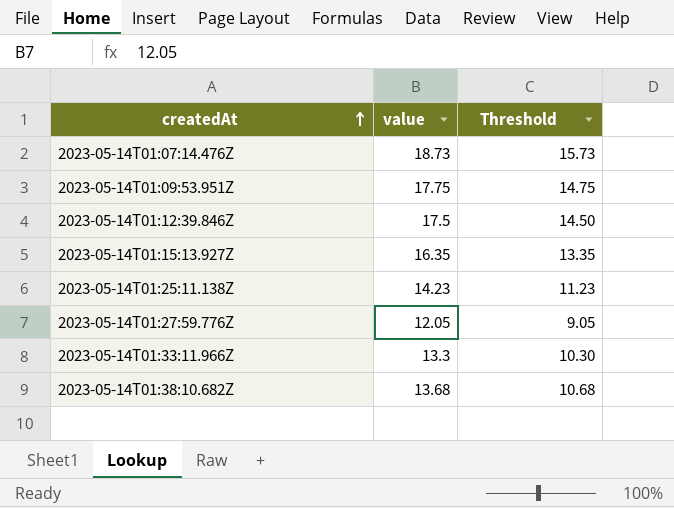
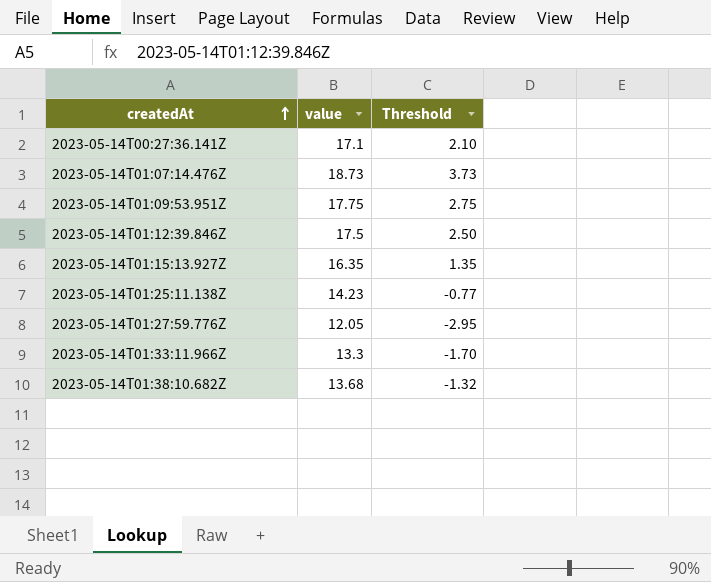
column Threshold | formula: [value] - 3 -> [value] - 15
row 2023-05-14T00:27:36.141Z: none -> 17.1 | 2.10

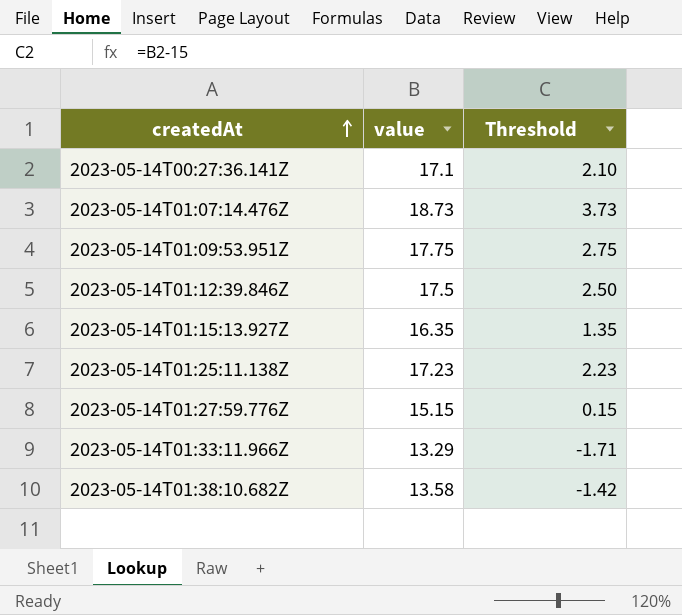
2023-05-14T01:25:11.138Z | value: 14.23 -> 17.23
2023-05-14T01:25:11.138Z | Threshold: -0.77 -> 2.23
2023-05-14T01:27:59.776Z | value: 12.05 -> 15.15
2023-05-14T01:27:59.776Z | Threshold: -2.95 -> 0.15
2023-05-14T01:33:11.966Z | value: 13.3 -> 13.29
2023-05-14T01:33:11.966Z | Threshold: -1.70 -> -1.71
2023-05-14T01:38:10.682Z | value: 13.68 -> 13.58
2023-05-14T01:38:10.682Z | Threshold: -1.32 -> -1.42

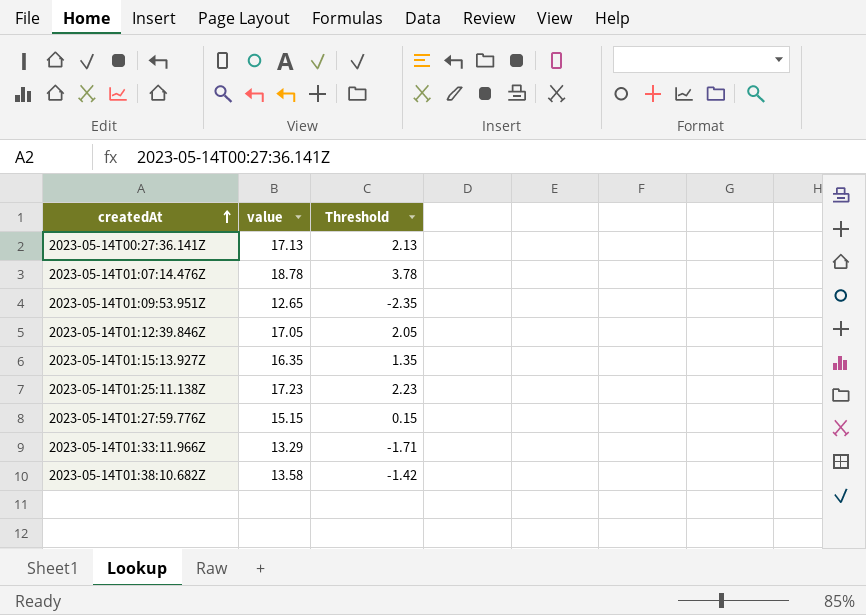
2023-05-14T00:27:36.141Z | value: 17.1 -> 17.13
2023-05-14T00:27:36.141Z | Threshold: 2.10 -> 2.13
2023-05-14T01:07:14.476Z | value: 18.73 -> 18.78
2023-05-14T01:07:14.476Z | Threshold: 3.73 -> 3.78
2023-05-14T01:09:53.951Z | value: 17.75 -> 12.65
2023-05-14T01:09:53.951Z | Threshold: 2.75 -> -2.35
2023-05-14T01:12:39.846Z | value: 17.5 -> 17.05
2023-05-14T01:12:39.846Z | Threshold: 2.50 -> 2.05

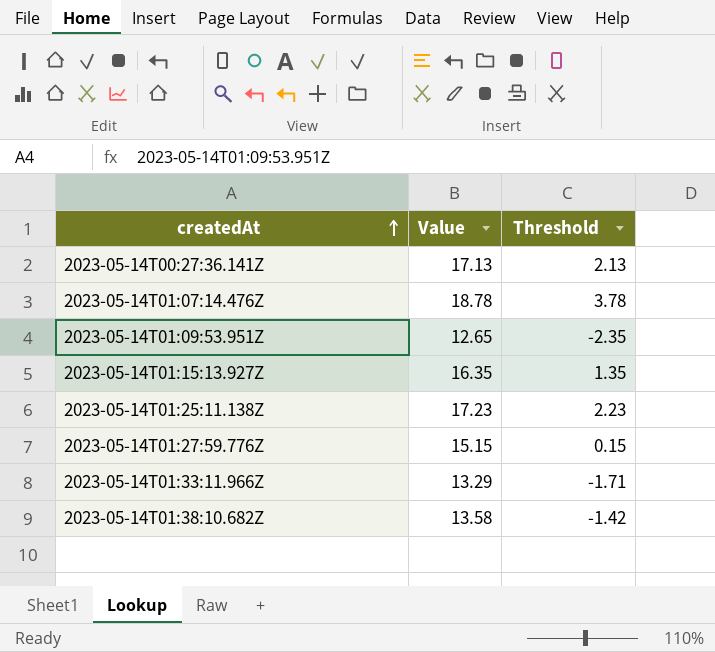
column name: value -> Value
row 2023-05-14T01:12:39.846Z: 17.05 | 2.05 -> none

